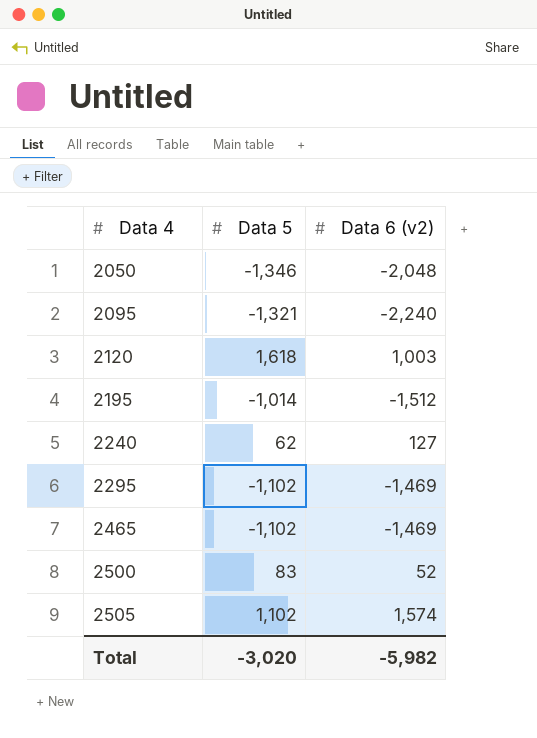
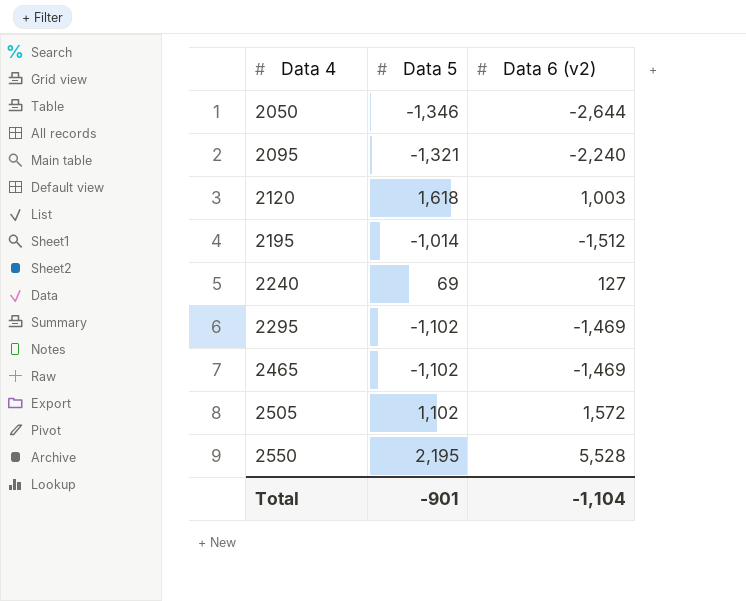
row 2500: 83 | 52 -> none
2050 | Data 6 (v2): -2,048 -> -2,644
2240 | Data 5: 62 -> 69
2505 | Data 6 (v2): 1,574 -> 1,572
row 2550: none -> 2,195 | 5,528
Total | Data 5: -3,020 -> -901
Total | Data 6 (v2): -5,982 -> -1,104

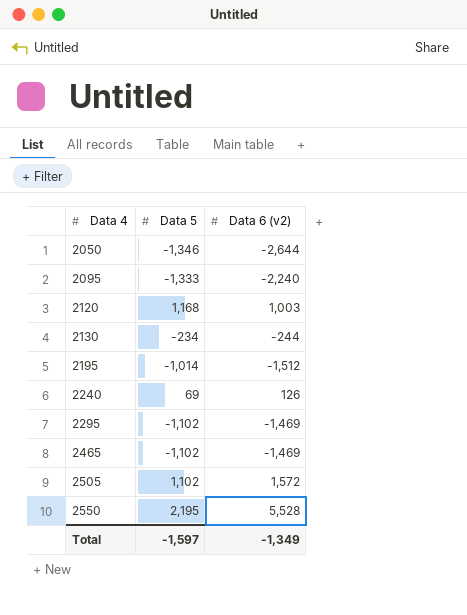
2095 | Data 5: -1,321 -> -1,333
2120 | Data 5: 1,618 -> 1,168
row 2130: none -> -234 | -244
2240 | Data 6 (v2): 127 -> 126
Total | Data 5: -901 -> -1,597
Total | Data 6 (v2): -1,104 -> -1,349

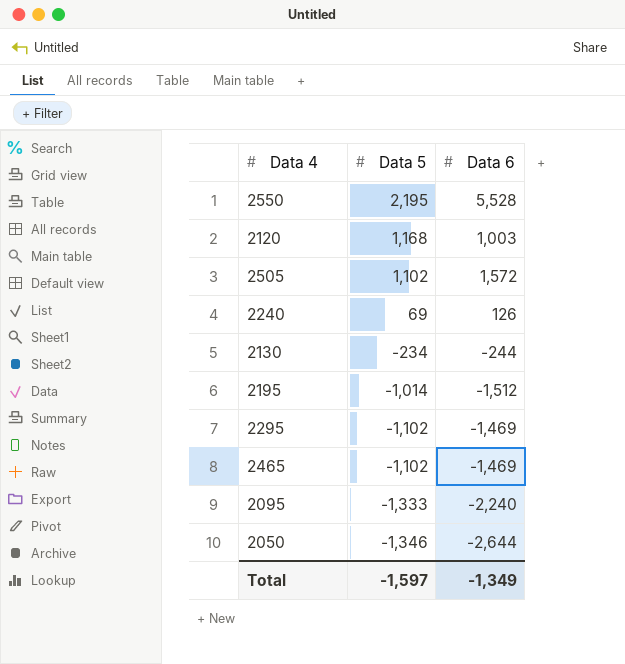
row order: Data 4 ascending -> Data 5 descending
column name: Data 6 (v2) -> Data 6

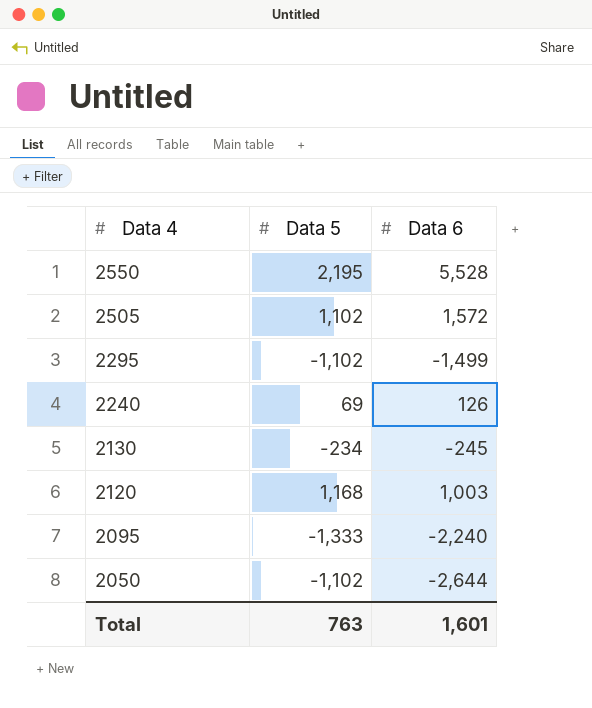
row order: Data 5 descending -> Data 4 descending
row 2195: -1,014 | -1,512 -> none
row 2465: -1,102 | -1,469 -> none
2295 | Data 6: -1,469 -> -1,499
2130 | Data 6: -244 -> -245
2050 | Data 5: -1,346 -> -1,102
Total | Data 5: -1,597 -> 763
Total | Data 6: -1,349 -> 1,601

